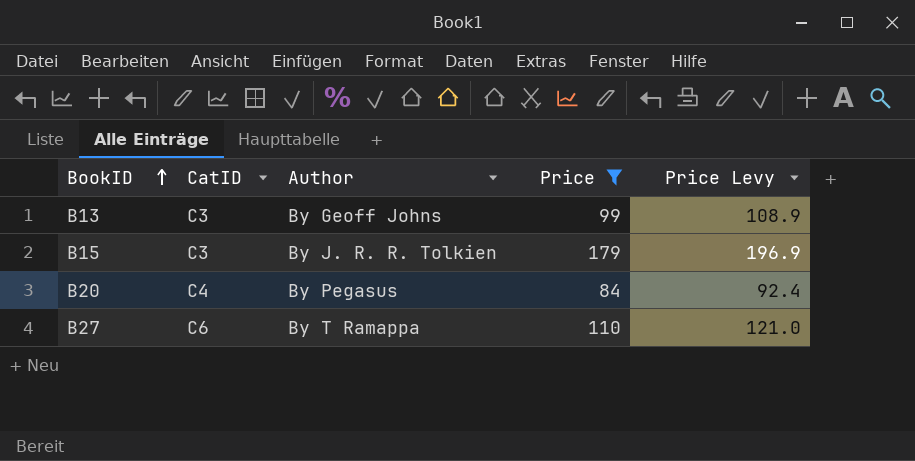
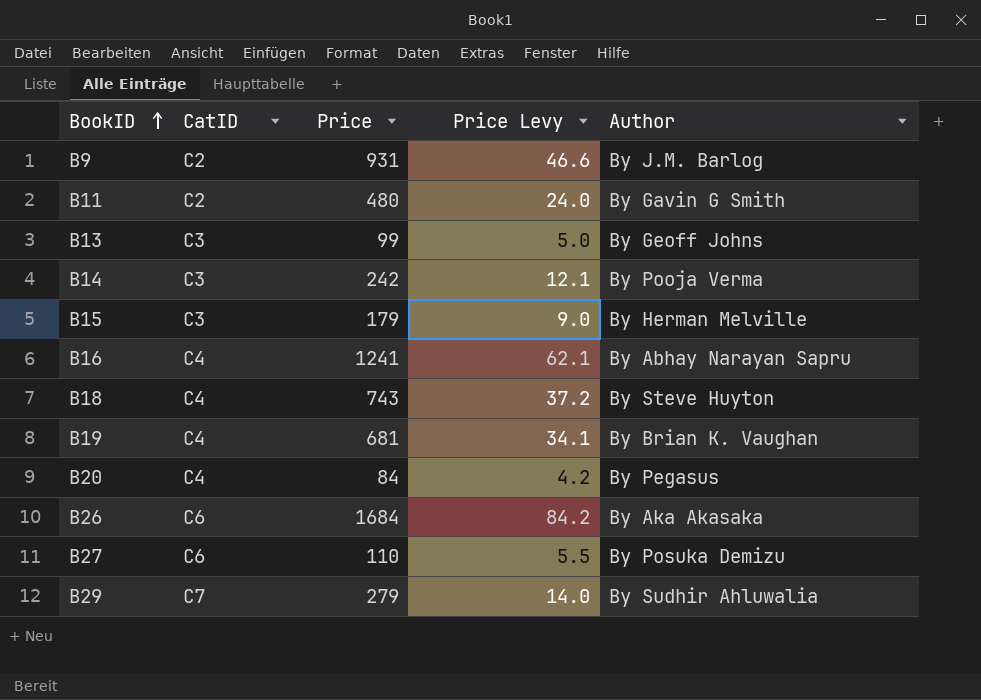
filter: Price <= 179 -> none
column Price Levy | formula: [Price] * 1.1 -> [Price] * 0.05
column Author | position: 3 -> 5
B15 | Author: By J. R. R. Tolkien -> By Herman Melville
B27 | Author: By T Ramappa -> By Posuka Demizu

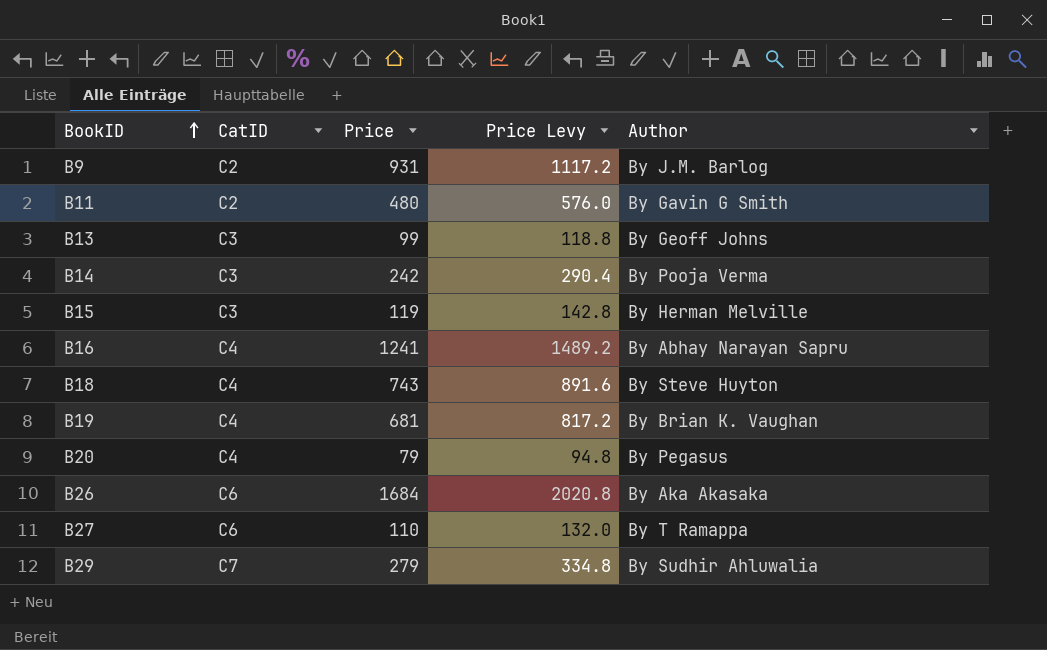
column Price Levy | formula: [Price] * 0.05 -> [Price] * 1.2
B15 | Price: 179 -> 119
B20 | Price: 84 -> 79
B27 | Author: By Posuka Demizu -> By T Ramappa

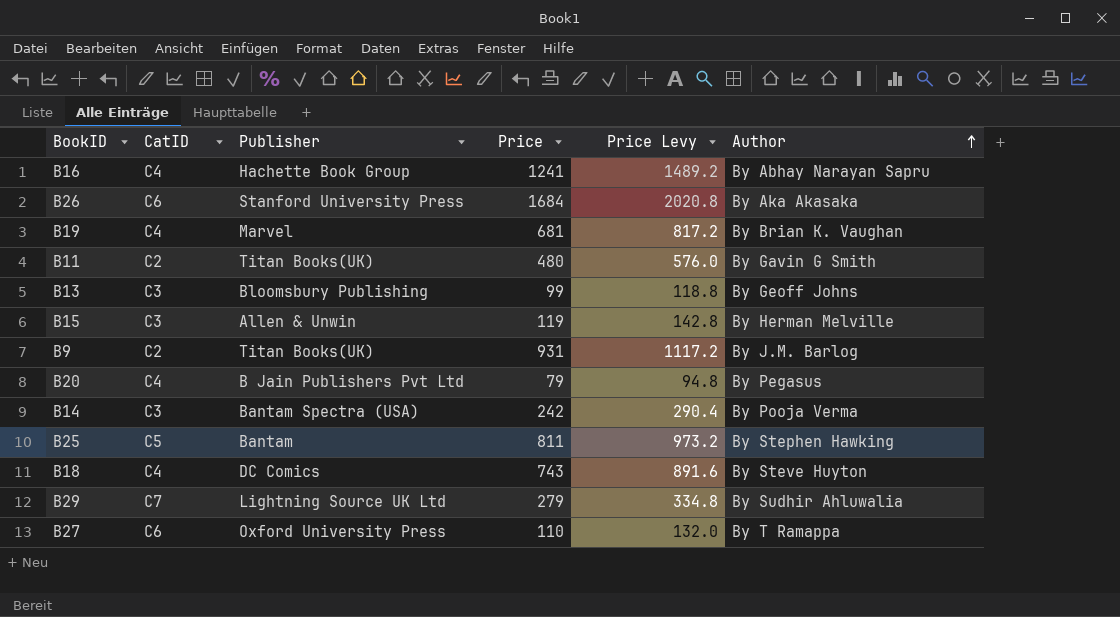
row order: BookID ascending -> Author ascending
column Publisher | position: none -> 3
row B25: none -> C5 | Bantam | 811 | 973.2 | By Stephen Hawking

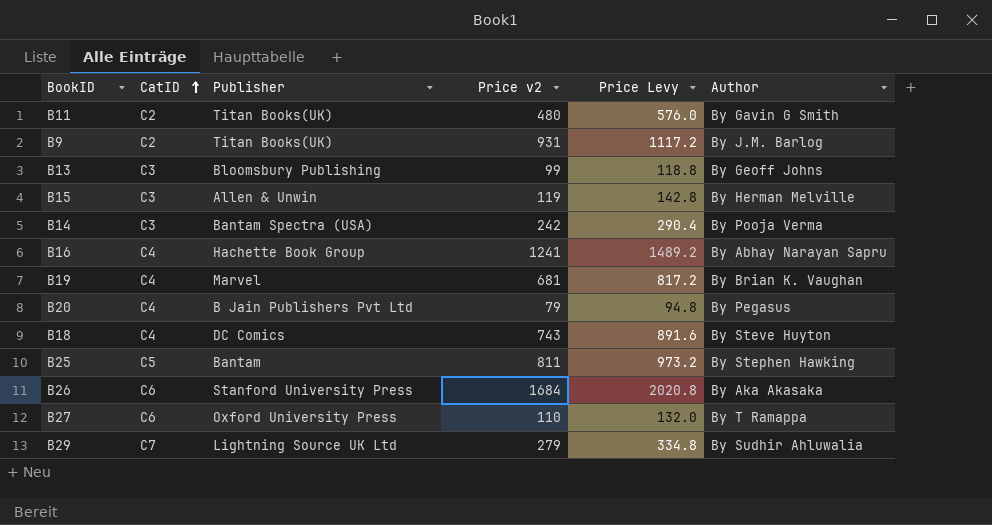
row order: Author ascending -> CatID ascending
column name: Price -> Price v2

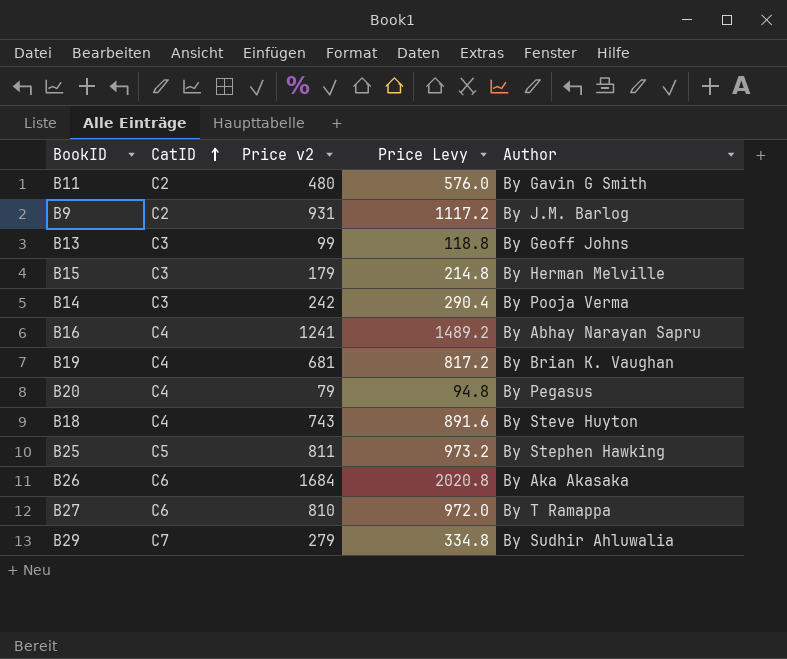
column Publisher | position: 3 -> none
B15 | Price v2: 119 -> 179
B15 | Price Levy: 142.8 -> 214.8
B27 | Price v2: 110 -> 810
B27 | Price Levy: 132.0 -> 972.0

